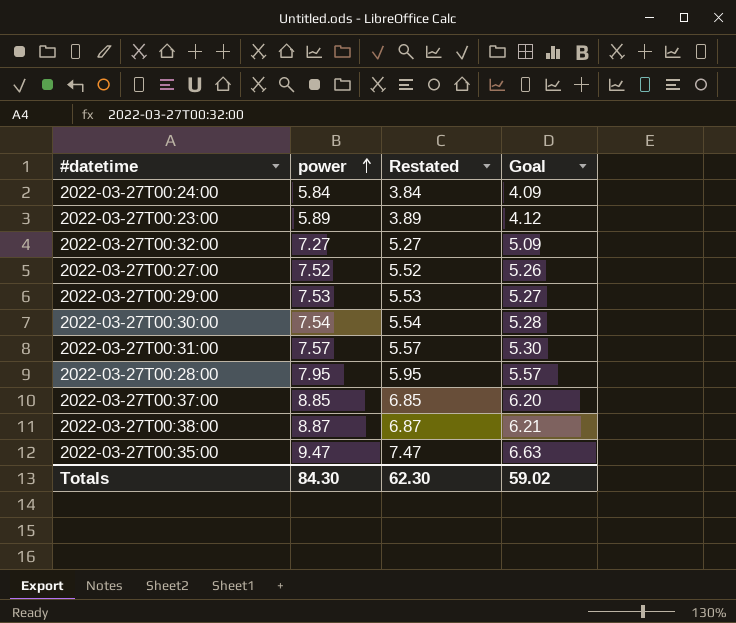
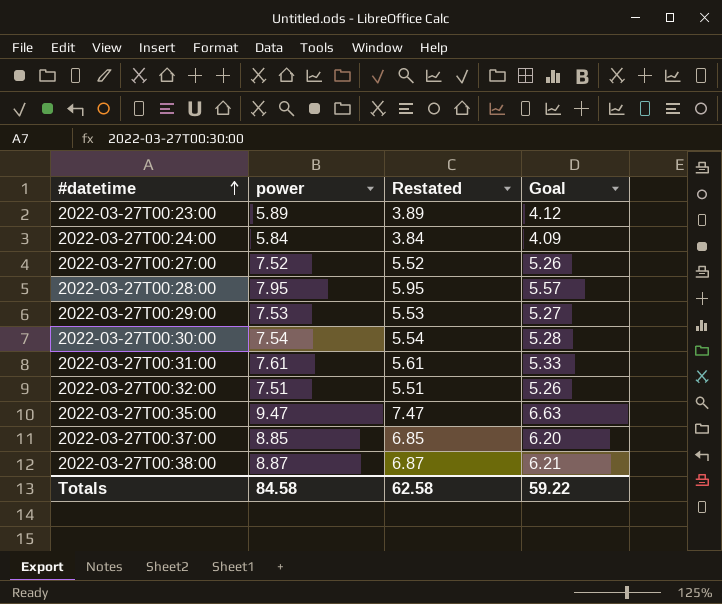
row order: power ascending -> #datetime ascending
2022-03-27T00:31:00 | power: 7.57 -> 7.61
2022-03-27T00:31:00 | Restated: 5.57 -> 5.61
2022-03-27T00:31:00 | Goal: 5.30 -> 5.33
2022-03-27T00:32:00 | power: 7.27 -> 7.51
2022-03-27T00:32:00 | Restated: 5.27 -> 5.51
2022-03-27T00:32:00 | Goal: 5.09 -> 5.26
Totals | power: 84.30 -> 84.58
Totals | Restated: 62.30 -> 62.58
Totals | Goal: 59.02 -> 59.22

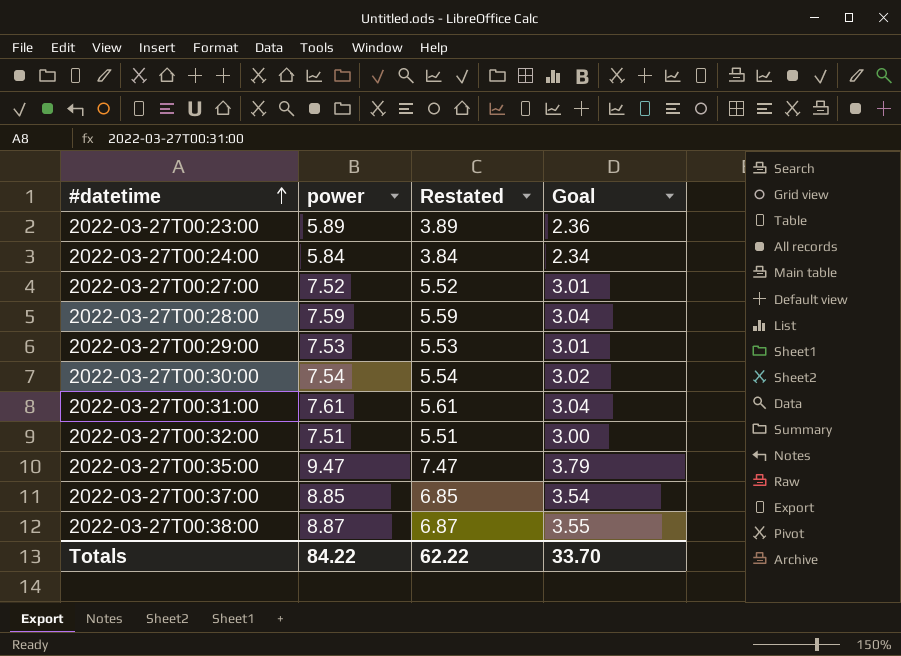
column Goal | formula: [power] * 0.7 -> [power] * 0.4
2022-03-27T00:28:00 | power: 7.95 -> 7.59
2022-03-27T00:28:00 | Restated: 5.95 -> 5.59
Totals | power: 84.58 -> 84.22
Totals | Restated: 62.58 -> 62.22
Totals | Goal: 59.22 -> 33.70

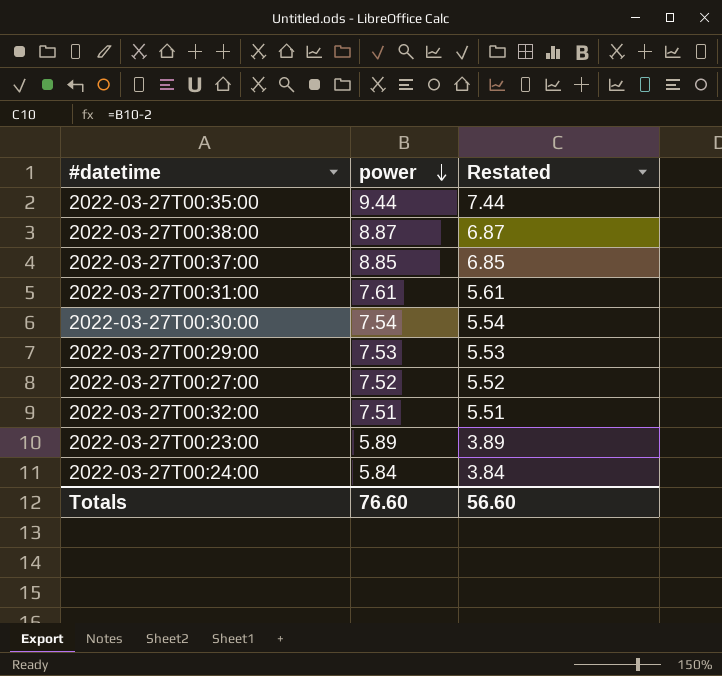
row order: #datetime ascending -> power descending
column Goal | formula: [power] * 0.4 -> none
row 2022-03-27T00:28:00: 7.59 | 5.59 | 3.04 -> none
2022-03-27T00:35:00 | power: 9.47 -> 9.44
2022-03-27T00:35:00 | Restated: 7.47 -> 7.44
Totals | power: 84.22 -> 76.60
Totals | Restated: 62.22 -> 56.60

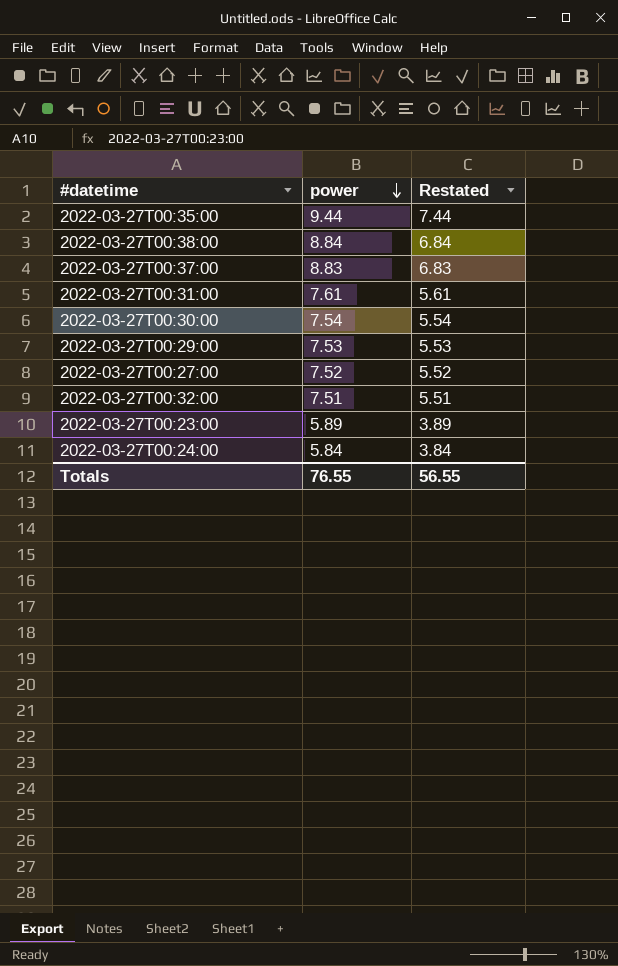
2022-03-27T00:38:00 | power: 8.87 -> 8.84
2022-03-27T00:38:00 | Restated: 6.87 -> 6.84
2022-03-27T00:37:00 | power: 8.85 -> 8.83
2022-03-27T00:37:00 | Restated: 6.85 -> 6.83
Totals | power: 76.60 -> 76.55
Totals | Restated: 56.60 -> 56.55

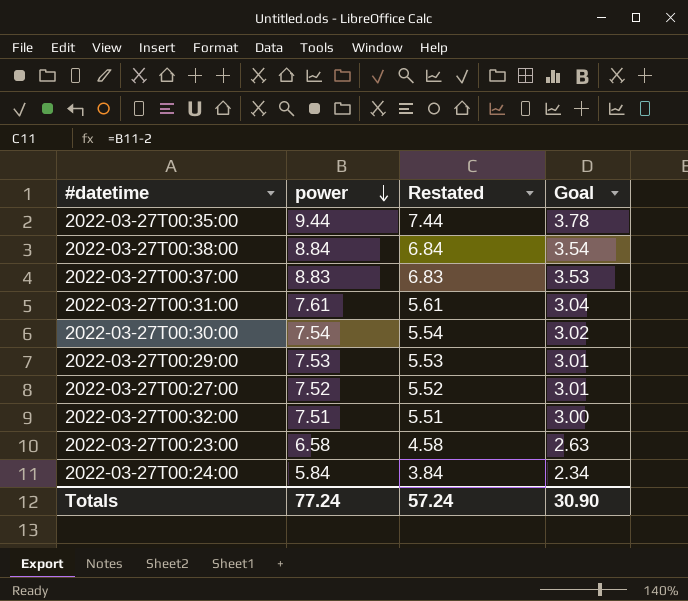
column Goal | formula: none -> [power] * 0.4
2022-03-27T00:23:00 | power: 5.89 -> 6.58
2022-03-27T00:23:00 | Restated: 3.89 -> 4.58
Totals | power: 76.55 -> 77.24
Totals | Restated: 56.55 -> 57.24

